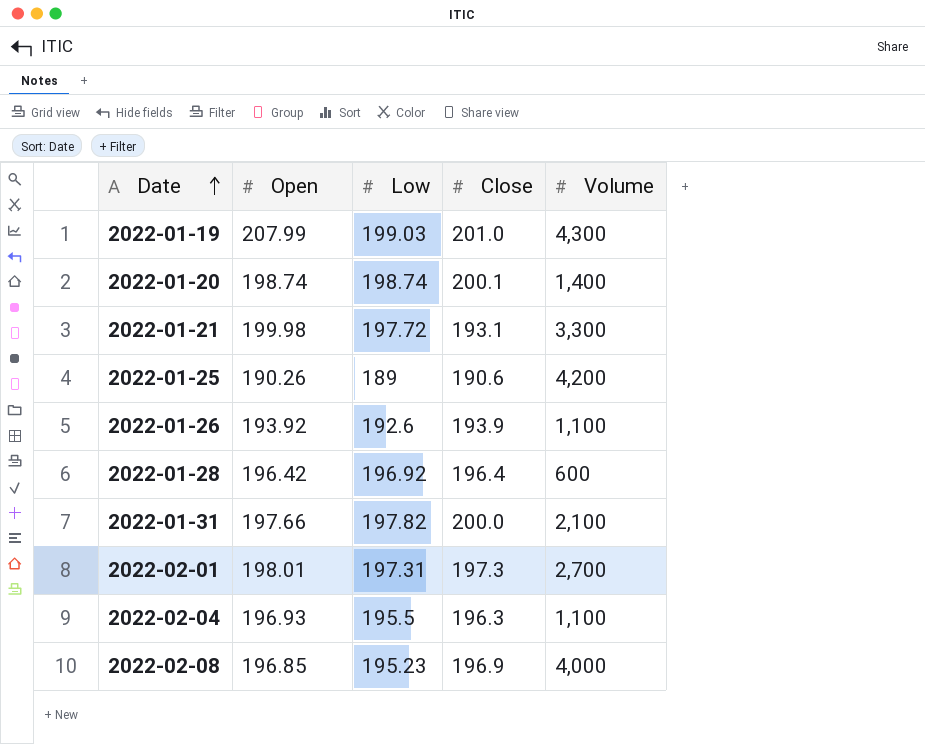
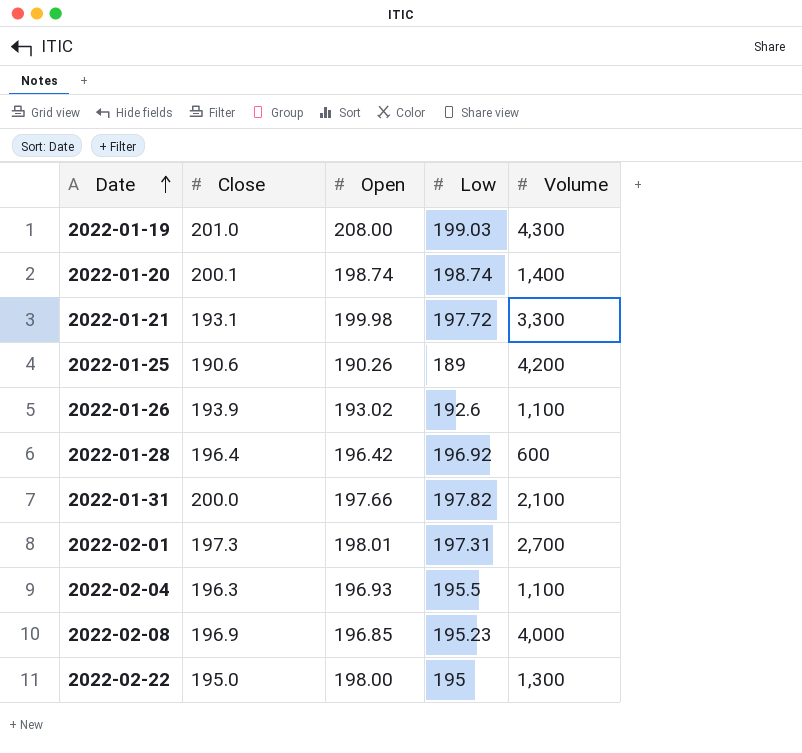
column Close | position: 4 -> 2
2022-01-19 | Open: 207.99 -> 208.00
2022-01-26 | Open: 193.92 -> 193.02
row 2022-02-22: none -> 195.0 | 198.00 | 195 | 1,300

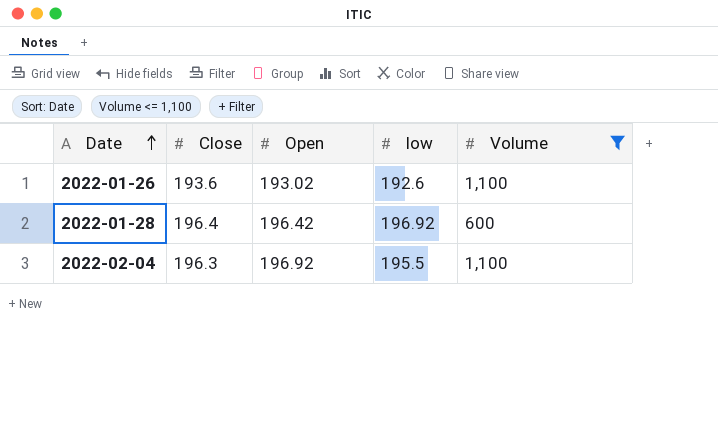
filter: none -> Volume <= 1,100
column name: Low -> low
2022-01-26 | Close: 193.9 -> 193.6
2022-02-04 | Open: 196.93 -> 196.92

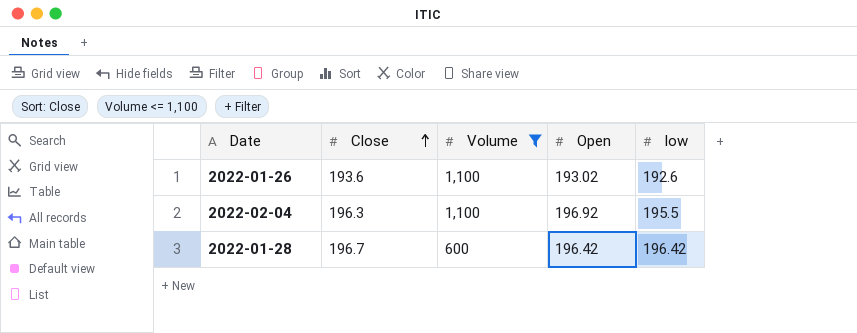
row order: Date ascending -> Close ascending
column Volume | position: 5 -> 3
2022-01-28 | Close: 196.4 -> 196.7
2022-01-28 | low: 196.92 -> 196.42

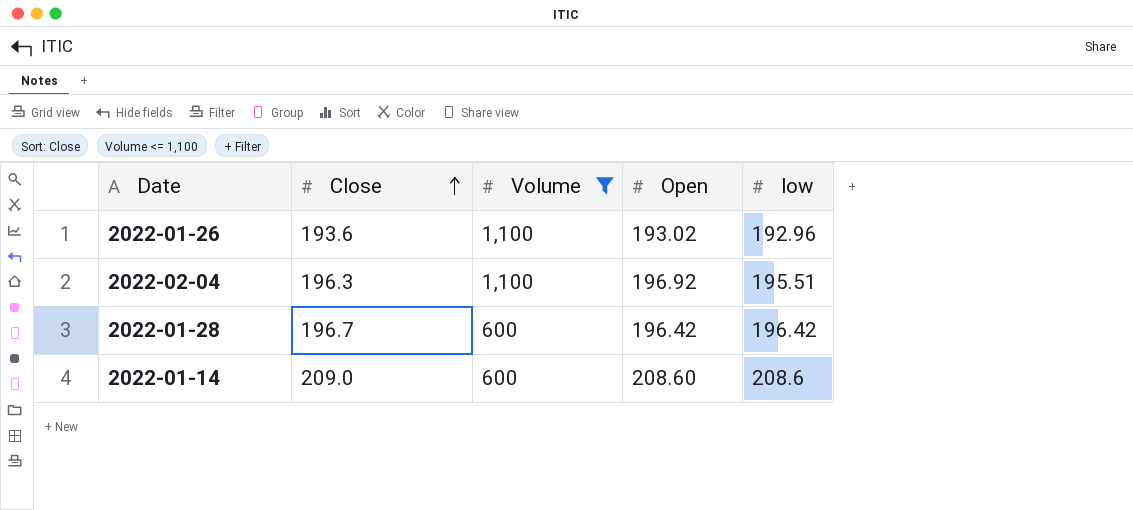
2022-01-26 | low: 192.6 -> 192.96
2022-02-04 | low: 195.5 -> 195.51
row 2022-01-14: none -> 209.0 | 600 | 208.60 | 208.6

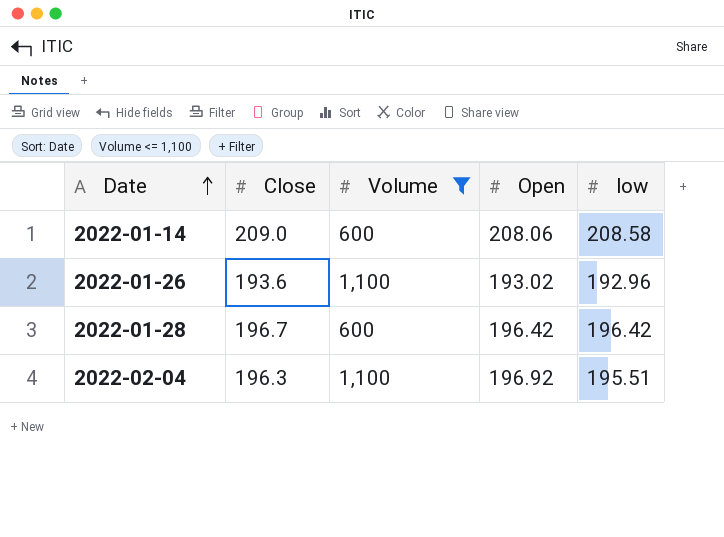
row order: Close ascending -> Date ascending
2022-01-14 | Open: 208.60 -> 208.06
2022-01-14 | low: 208.6 -> 208.58

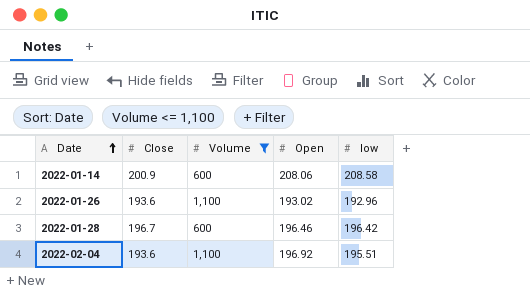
2022-01-14 | Close: 209.0 -> 200.9
2022-01-28 | Open: 196.42 -> 196.46
2022-02-04 | Close: 196.3 -> 193.6

